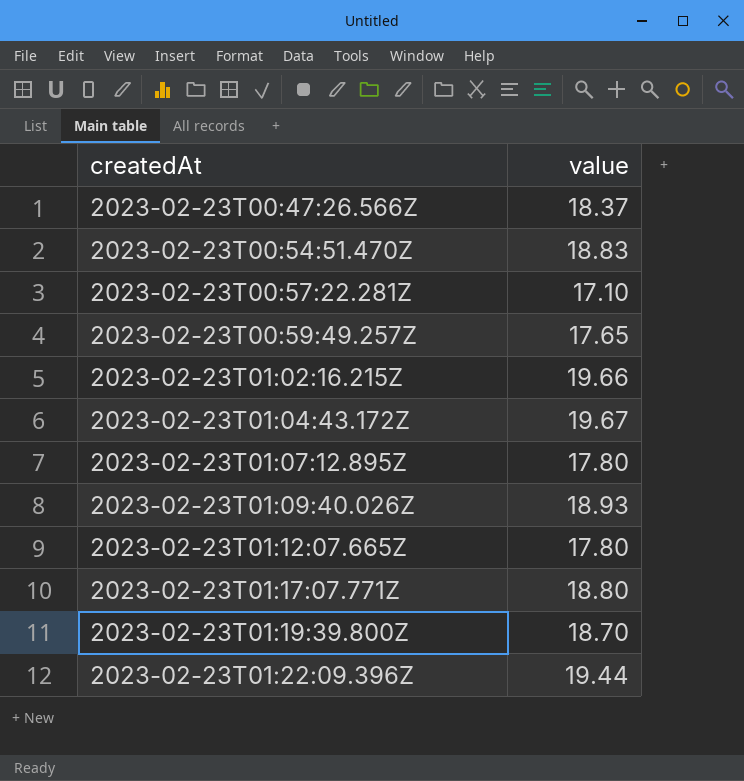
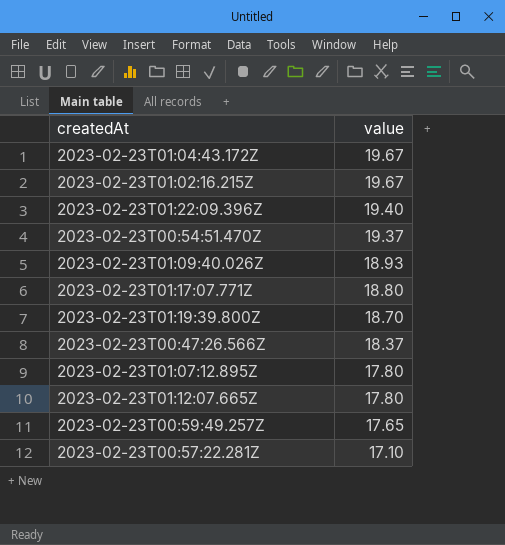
row order: createdAt ascending -> value descending
2023-02-23T01:02:16.215Z | value: 19.66 -> 19.67
2023-02-23T01:22:09.396Z | value: 19.44 -> 19.40
2023-02-23T00:54:51.470Z | value: 18.83 -> 19.37

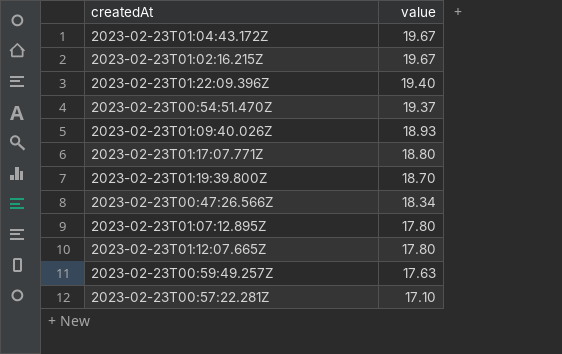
2023-02-23T00:47:26.566Z | value: 18.37 -> 18.34
2023-02-23T00:59:49.257Z | value: 17.65 -> 17.63

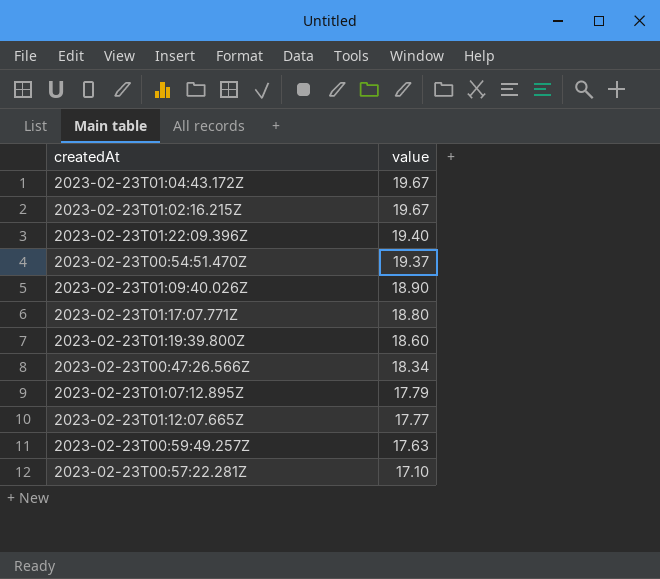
2023-02-23T01:09:40.026Z | value: 18.93 -> 18.90
2023-02-23T01:19:39.800Z | value: 18.70 -> 18.60
2023-02-23T01:07:12.895Z | value: 17.80 -> 17.79
2023-02-23T01:12:07.665Z | value: 17.80 -> 17.77

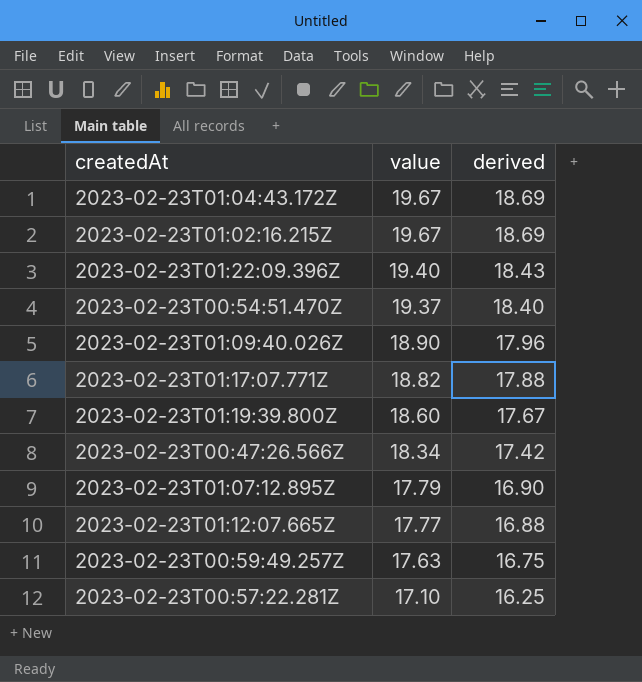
column derived | formula: none -> [value] * 0.95
2023-02-23T01:17:07.771Z | value: 18.80 -> 18.82

